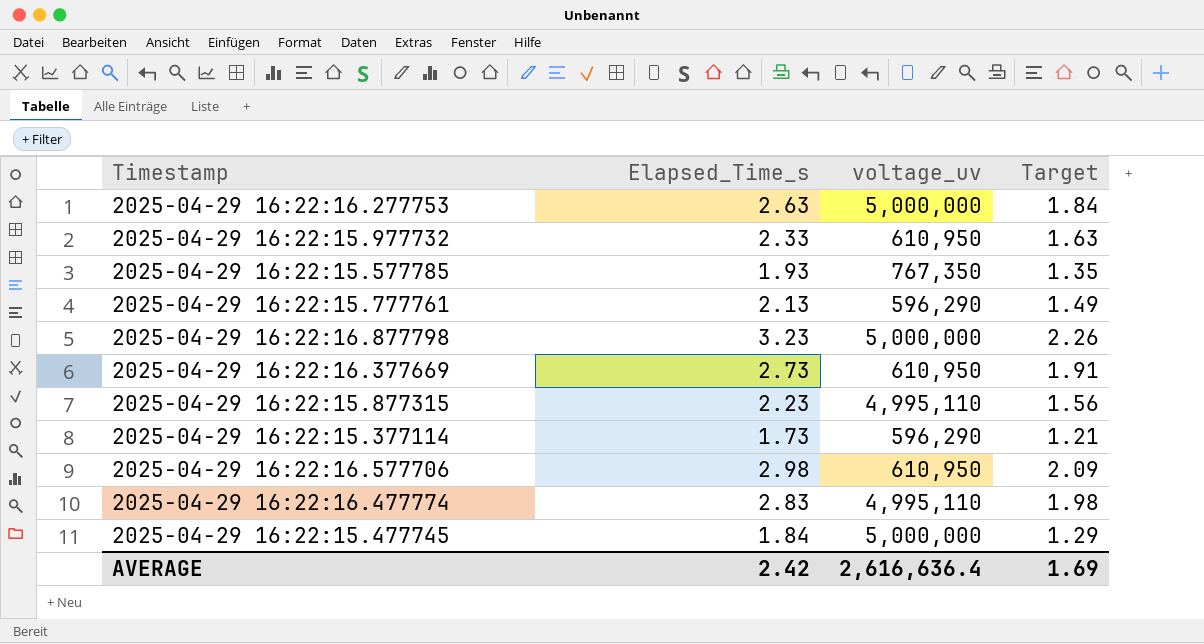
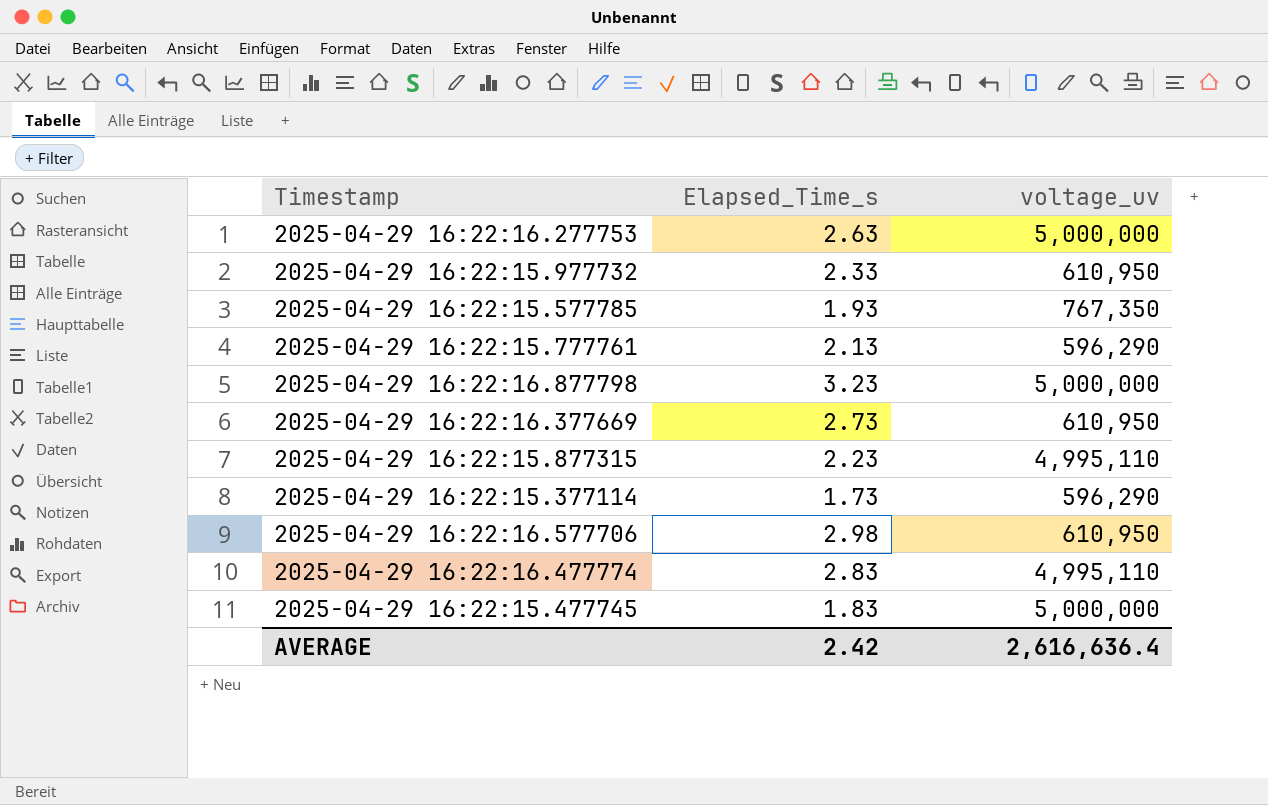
column Target | formula: [Elapsed_Time_s] * 0.7 -> none
2025-04-29 16:22:15.477745 | Elapsed_Time_s: 1.84 -> 1.83

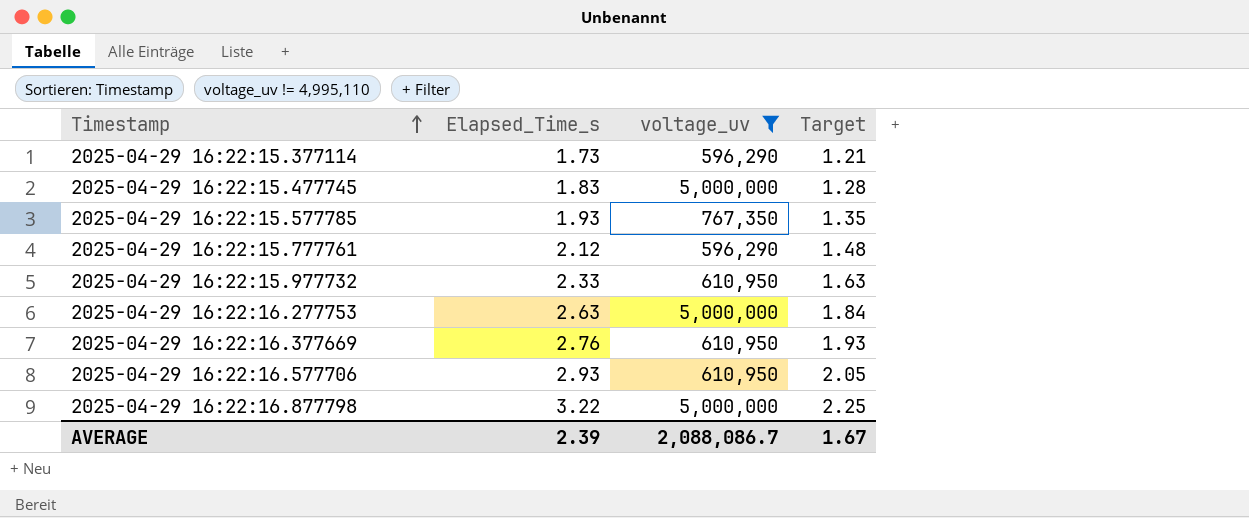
filter: none -> voltage_uv != 4,995,110
row order: none -> Timestamp ascending
column Target | formula: none -> [Elapsed_Time_s] * 0.7
2025-04-29 16:22:15.777761 | Elapsed_Time_s: 2.13 -> 2.12
2025-04-29 16:22:16.377669 | Elapsed_Time_s: 2.73 -> 2.76
2025-04-29 16:22:16.577706 | Elapsed_Time_s: 2.98 -> 2.93
2025-04-29 16:22:16.877798 | Elapsed_Time_s: 3.23 -> 3.22
AVERAGE | Elapsed_Time_s: 2.42 -> 2.39
AVERAGE | voltage_uv: 2,616,636.4 -> 2,088,086.7

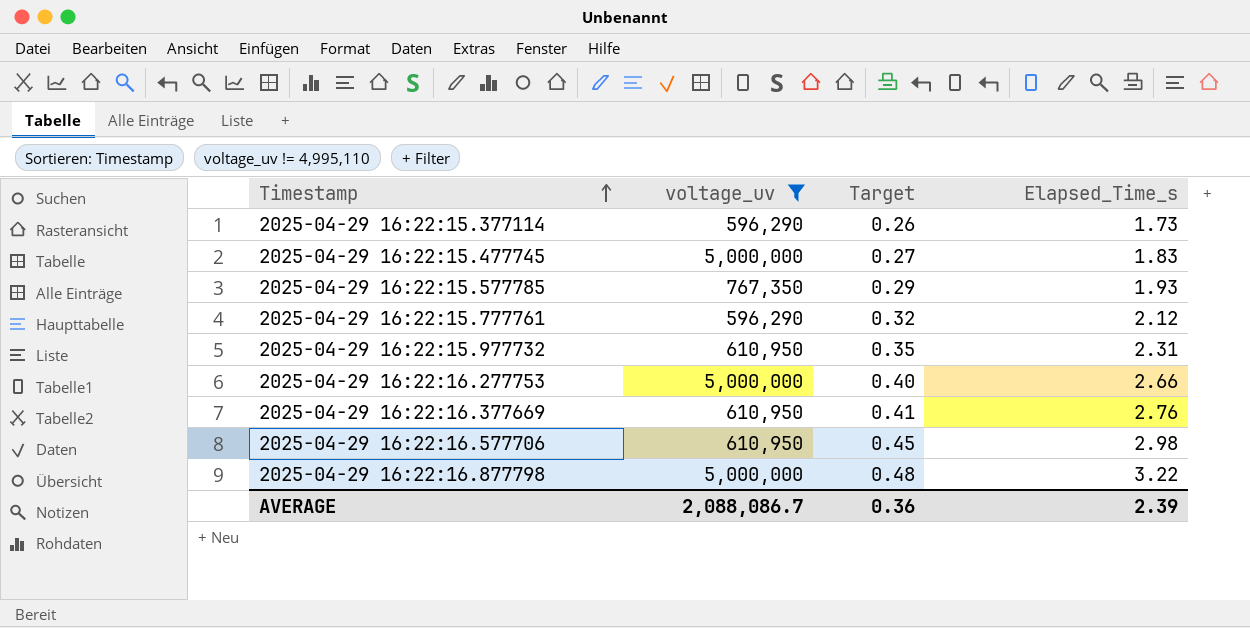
column Target | formula: [Elapsed_Time_s] * 0.7 -> [Elapsed_Time_s] * 0.15
column Elapsed_Time_s | position: 2 -> 4
2025-04-29 16:22:15.977732 | Elapsed_Time_s: 2.33 -> 2.31
2025-04-29 16:22:16.277753 | Elapsed_Time_s: 2.63 -> 2.66
2025-04-29 16:22:16.577706 | Elapsed_Time_s: 2.93 -> 2.98
AVERAGE | Target: 1.67 -> 0.36

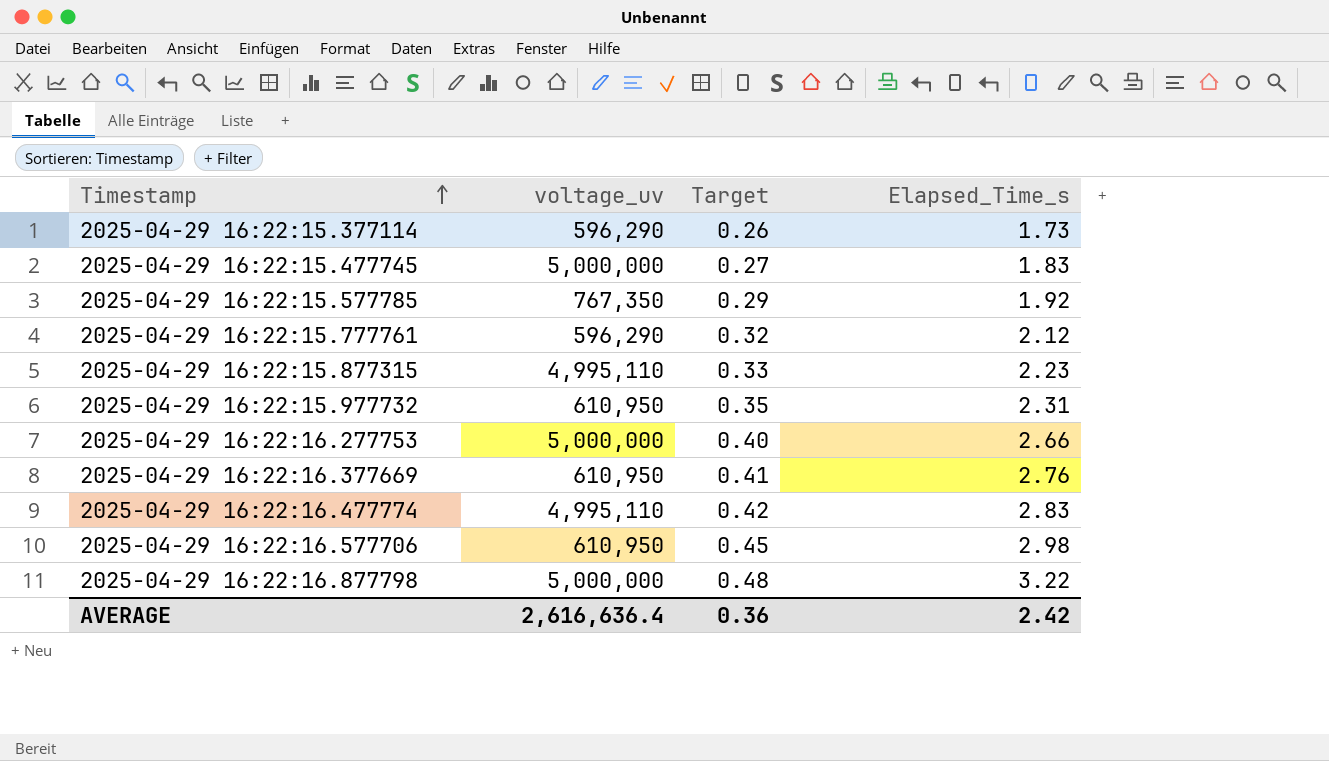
filter: voltage_uv != 4,995,110 -> none
2025-04-29 16:22:15.577785 | Elapsed_Time_s: 1.93 -> 1.92
AVERAGE | voltage_uv: 2,088,086.7 -> 2,616,636.4
AVERAGE | Elapsed_Time_s: 2.39 -> 2.42

